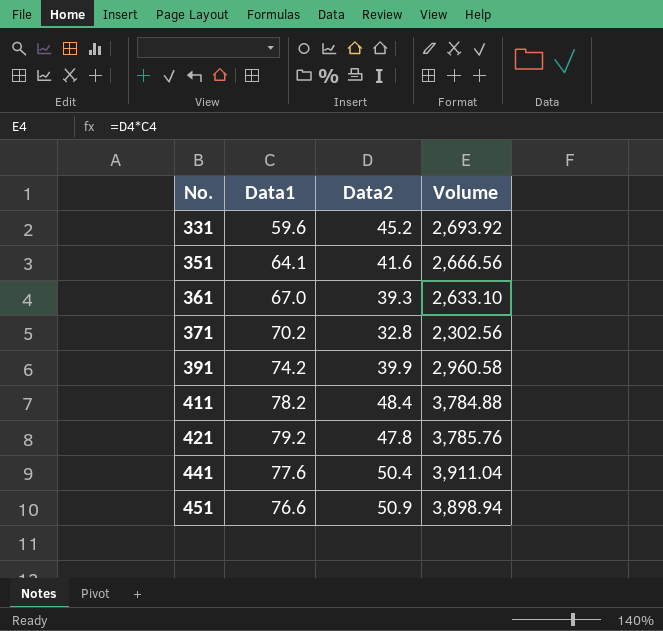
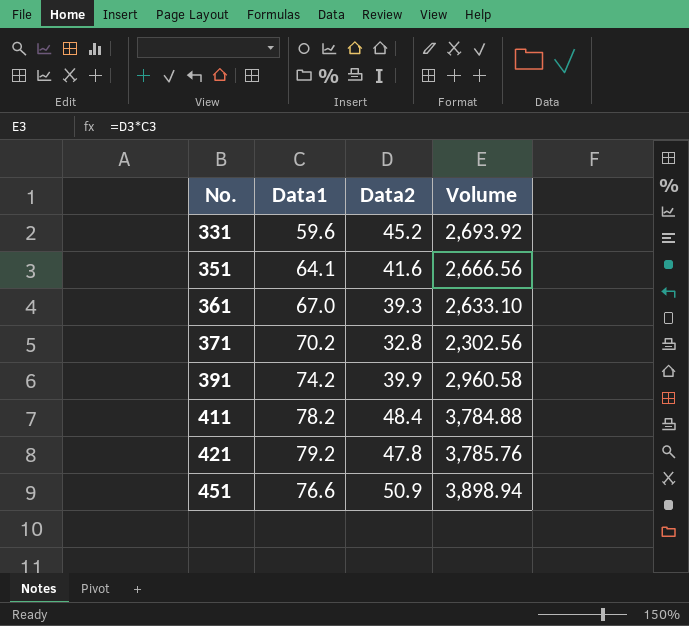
row 441: 77.6 | 50.4 | 3,911.04 -> none

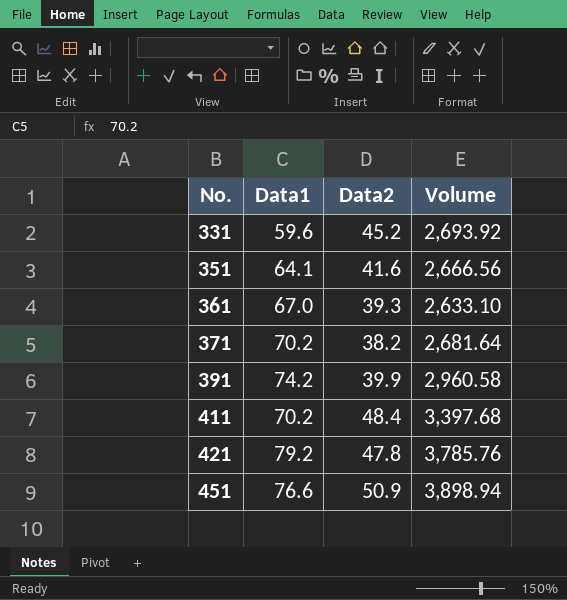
371 | Data2: 32.8 -> 38.2
371 | Volume: 2,302.56 -> 2,681.64
411 | Data1: 78.2 -> 70.2
411 | Volume: 3,784.88 -> 3,397.68

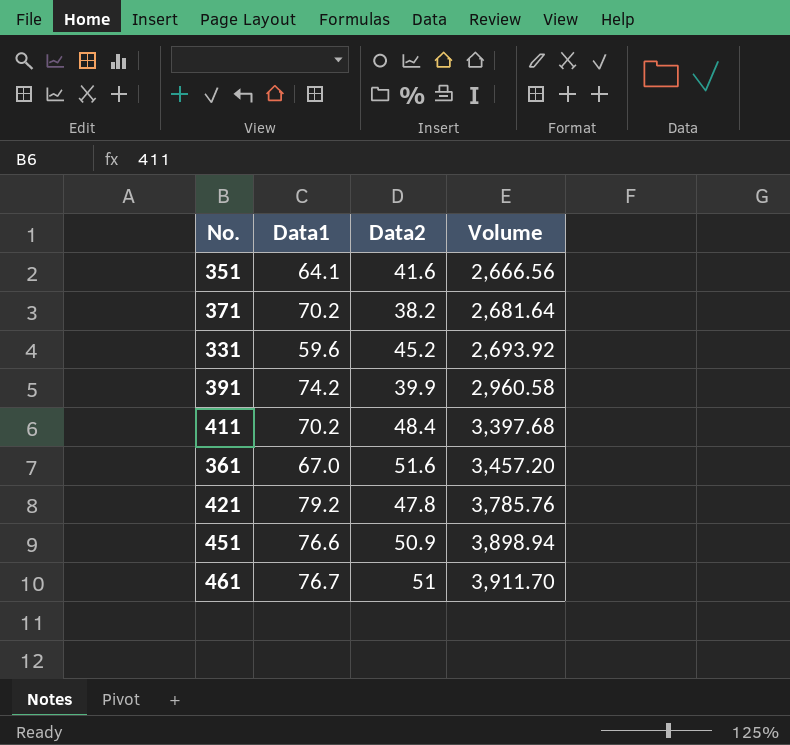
row order: No. ascending -> Volume ascending
361 | Data2: 39.3 -> 51.6
361 | Volume: 2,633.10 -> 3,457.20
row 461: none -> 76.7 | 51 | 3,911.70

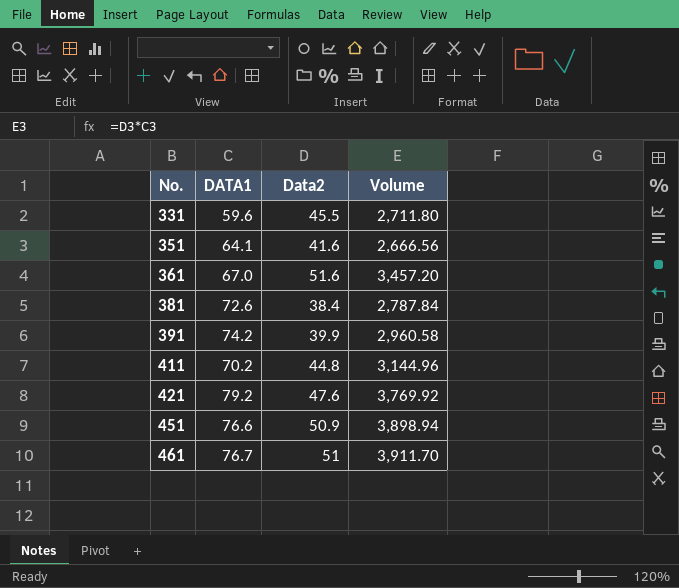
row order: Volume ascending -> No. ascending
column name: Data1 -> DATA1
row 371: 70.2 | 38.2 | 2,681.64 -> none
331 | Data2: 45.2 -> 45.5
331 | Volume: 2,693.92 -> 2,711.80
row 381: none -> 72.6 | 38.4 | 2,787.84
411 | Data2: 48.4 -> 44.8
411 | Volume: 3,397.68 -> 3,144.96
421 | Data2: 47.8 -> 47.6
421 | Volume: 3,785.76 -> 3,769.92

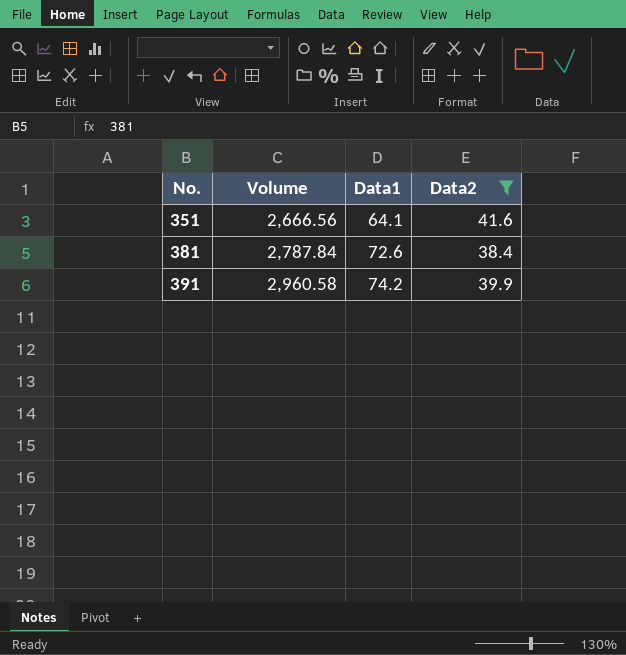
filter: none -> Data2 <= 41.6
column Volume | position: 4 -> 2
column name: DATA1 -> Data1

